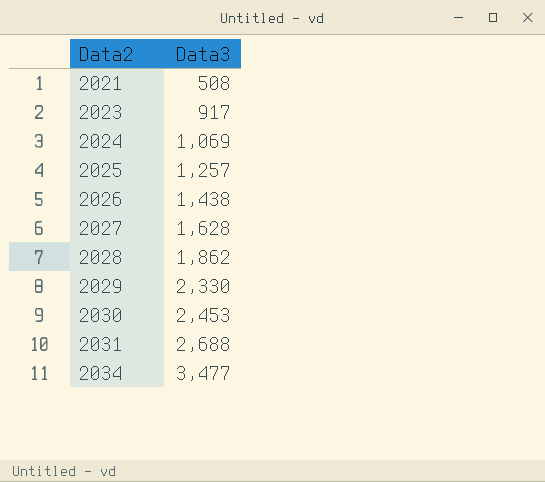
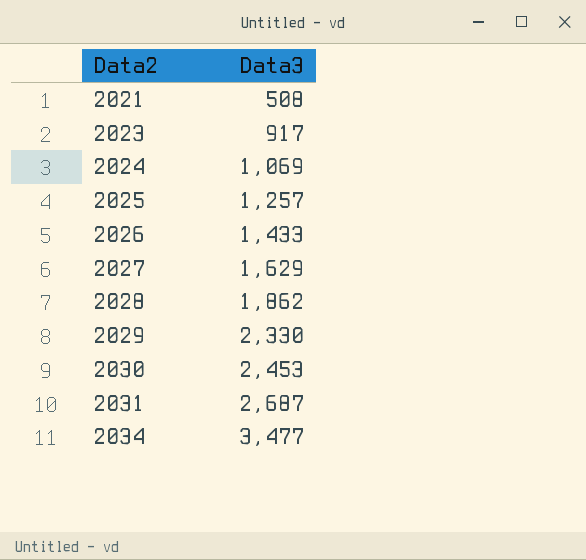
2026 | Data3: 1,438 -> 1,433
2027 | Data3: 1,628 -> 1,629
2031 | Data3: 2,688 -> 2,687

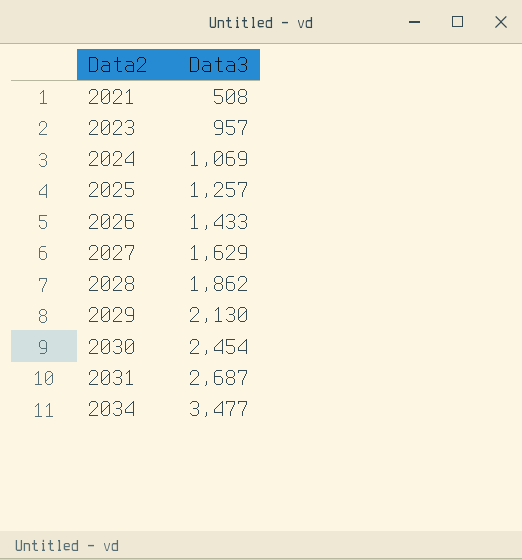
2023 | Data3: 917 -> 957
2029 | Data3: 2,330 -> 2,130
2030 | Data3: 2,453 -> 2,454

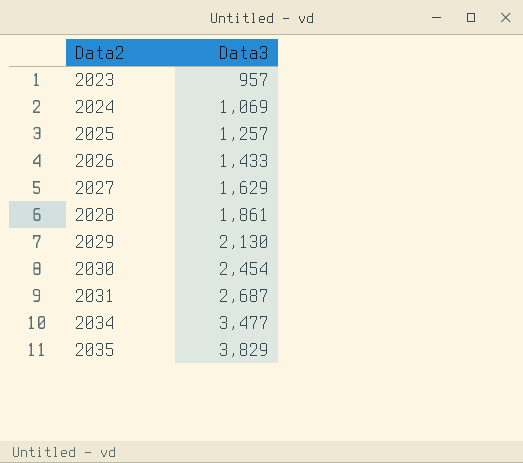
row 2021: 508 -> none
2028 | Data3: 1,862 -> 1,861
row 2035: none -> 3,829

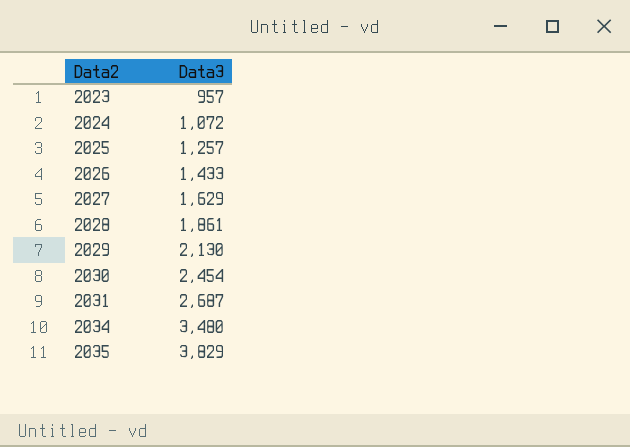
2024 | Data3: 1,069 -> 1,072
2034 | Data3: 3,477 -> 3,480

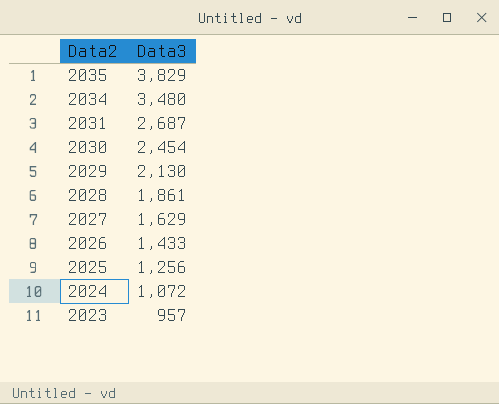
row order: Data2 ascending -> Data2 descending
2025 | Data3: 1,257 -> 1,256

